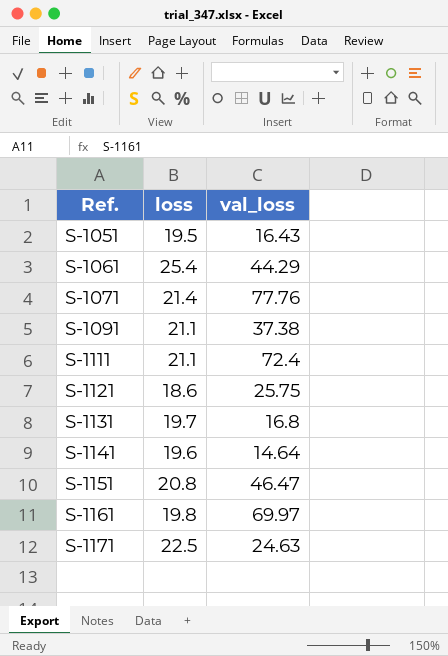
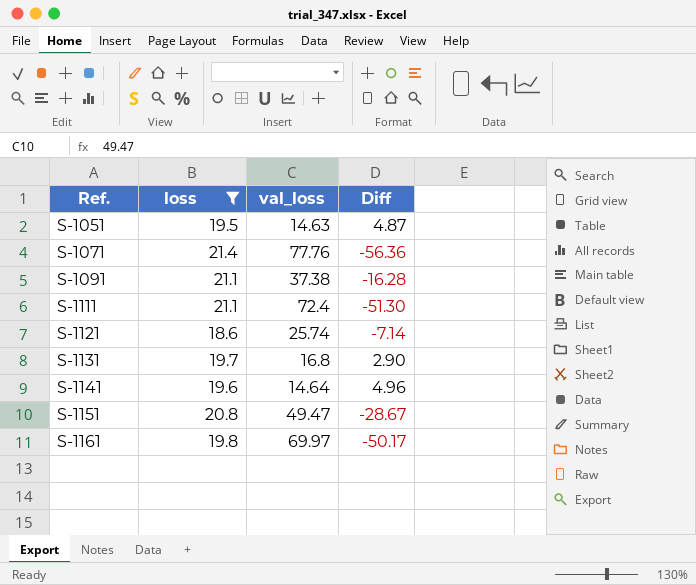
filter: none -> loss <= 21.4
column Diff | formula: none -> [loss] - [val_loss]
S-1051 | val_loss: 16.43 -> 14.63
S-1121 | val_loss: 25.75 -> 25.74
S-1151 | val_loss: 46.47 -> 49.47

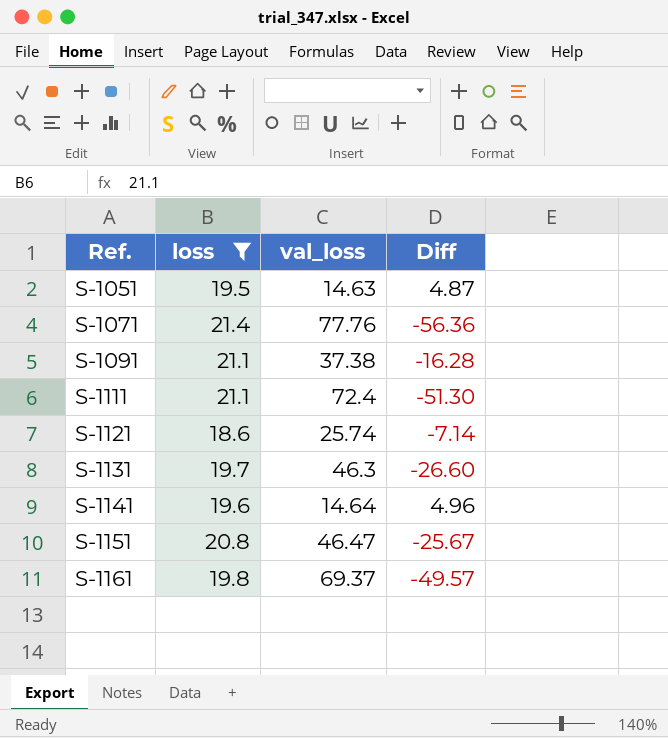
S-1131 | val_loss: 16.8 -> 46.3
S-1131 | Diff: 2.90 -> -26.60
S-1151 | val_loss: 49.47 -> 46.47
S-1151 | Diff: -28.67 -> -25.67
S-1161 | val_loss: 69.97 -> 69.37
S-1161 | Diff: -50.17 -> -49.57

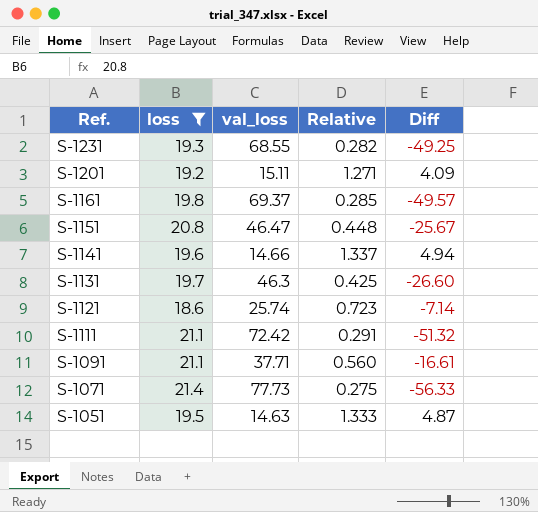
row order: Ref. ascending -> Ref. descending
column Relative | formula: none -> [loss] / [val_loss]
row S-1231: none -> 19.3 | 68.55 | 0.282 | -49.25
row S-1201: none -> 19.2 | 15.11 | 1.271 | 4.09
S-1141 | val_loss: 14.64 -> 14.66
S-1141 | Diff: 4.96 -> 4.94
S-1111 | val_loss: 72.4 -> 72.42
S-1111 | Diff: -51.30 -> -51.32
S-1091 | val_loss: 37.38 -> 37.71
S-1091 | Diff: -16.28 -> -16.61
S-1071 | val_loss: 77.76 -> 77.73
S-1071 | Diff: -56.36 -> -56.33

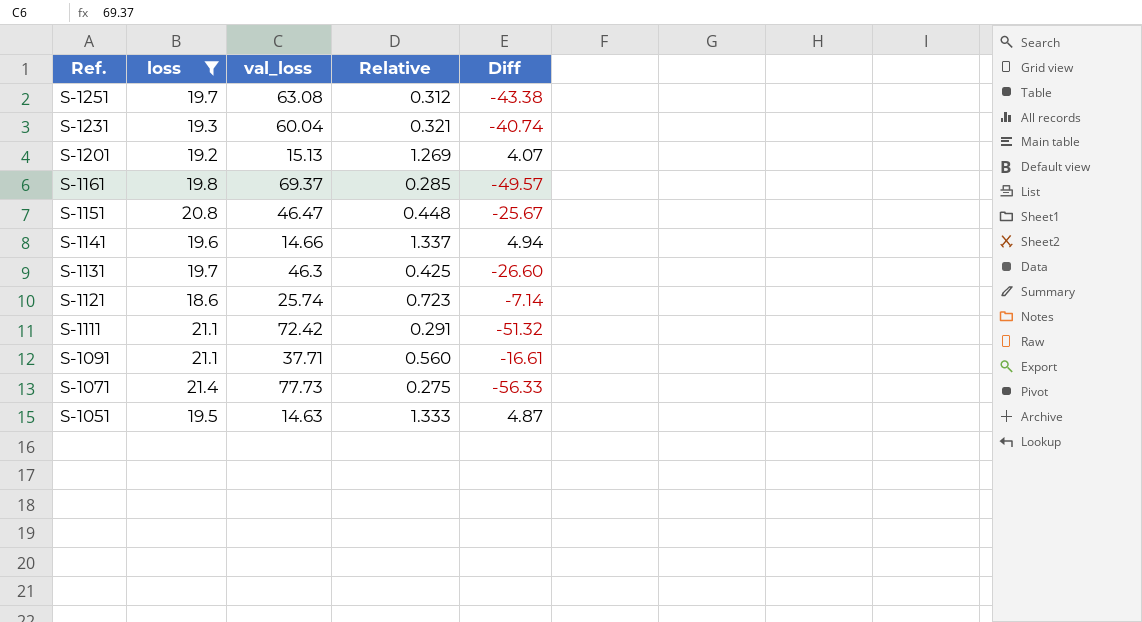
row S-1251: none -> 19.7 | 63.08 | 0.312 | -43.38
S-1231 | val_loss: 68.55 -> 60.04
S-1231 | Relative: 0.282 -> 0.321
S-1231 | Diff: -49.25 -> -40.74
S-1201 | val_loss: 15.11 -> 15.13
S-1201 | Relative: 1.271 -> 1.269
S-1201 | Diff: 4.09 -> 4.07

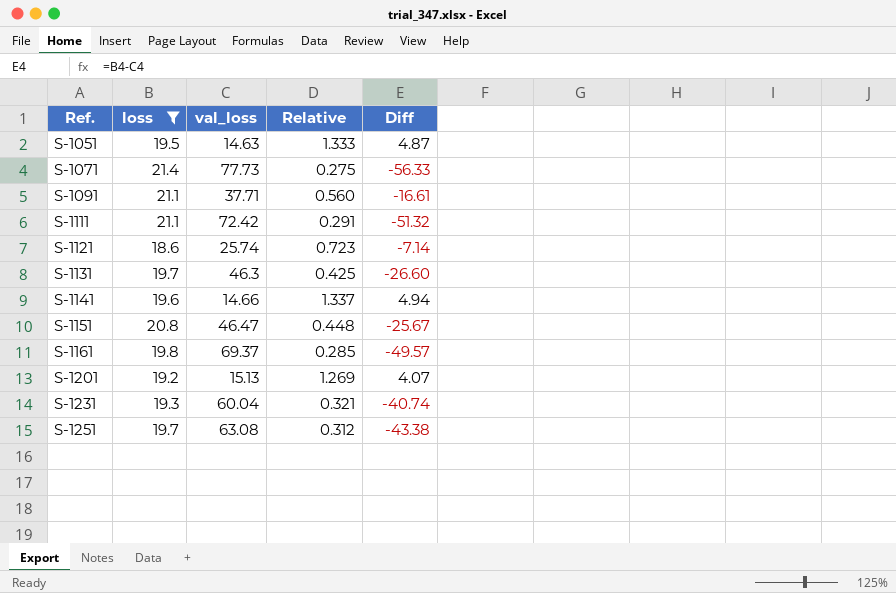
row order: Ref. descending -> Ref. ascending

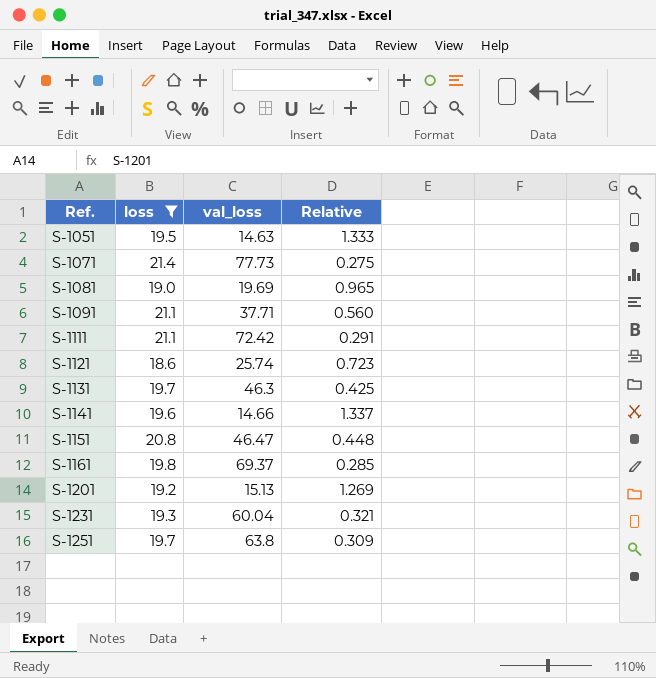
column Diff | formula: [loss] - [val_loss] -> none
row S-1081: none -> 19.0 | 19.69 | 0.965
S-1251 | val_loss: 63.08 -> 63.8
S-1251 | Relative: 0.312 -> 0.309

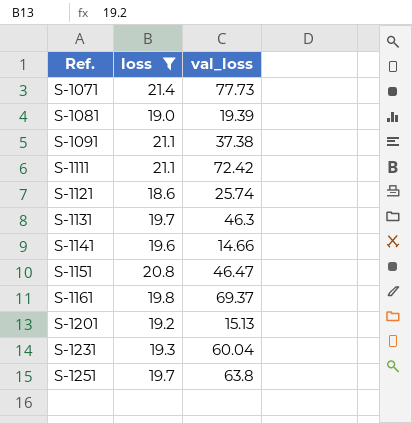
column Relative | formula: [loss] / [val_loss] -> none
row S-1051: 19.5 | 14.63 | 1.333 -> none
S-1081 | val_loss: 19.69 -> 19.39
S-1091 | val_loss: 37.71 -> 37.38

